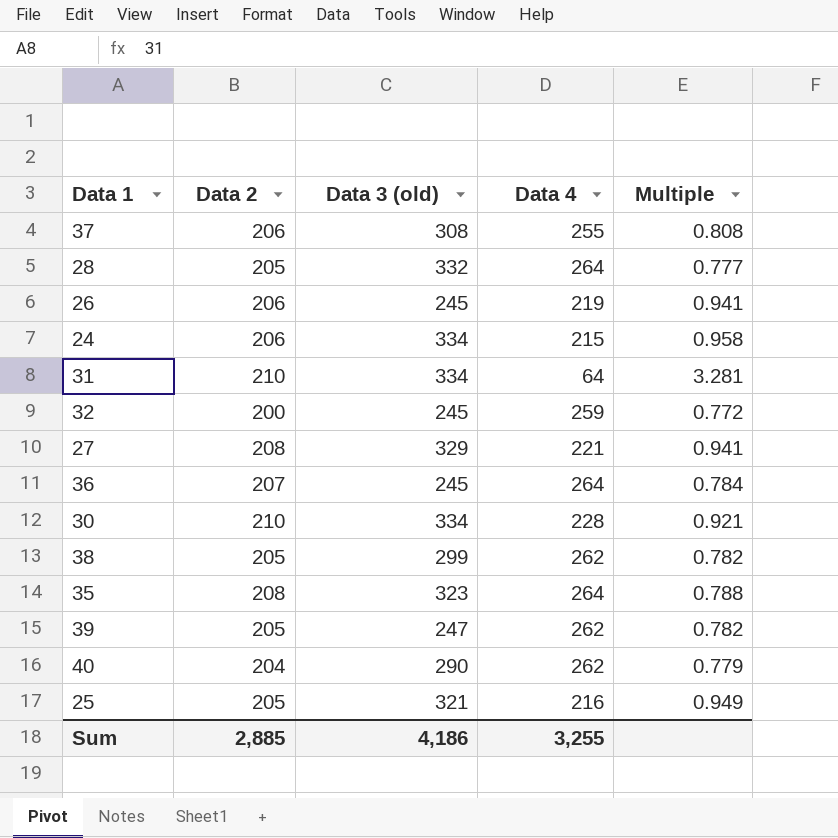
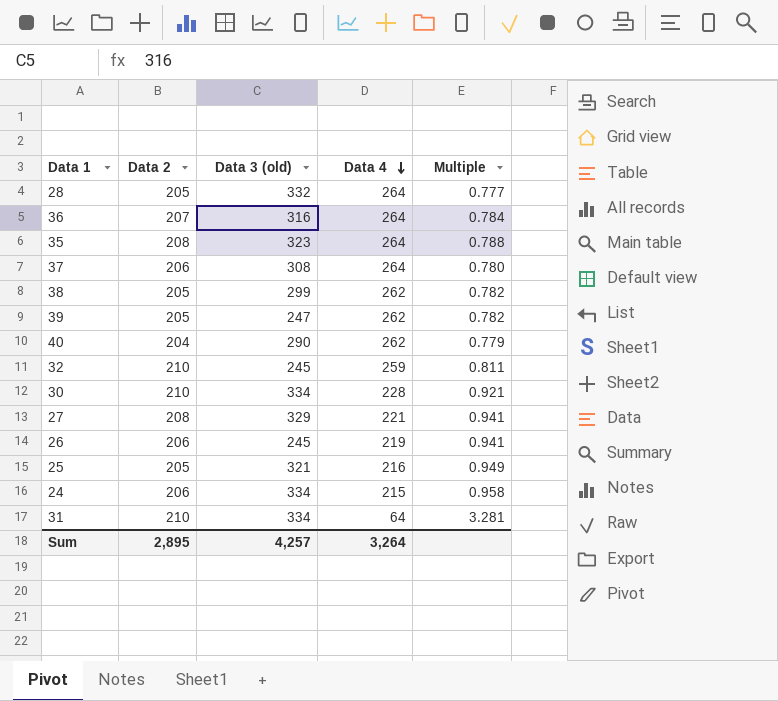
row order: none -> Data 4 descending
36 | Data 3 (old): 245 -> 316
37 | Data 4: 255 -> 264
37 | Multiple: 0.808 -> 0.780
32 | Data 2: 200 -> 210
32 | Multiple: 0.772 -> 0.811
Sum | Data 2: 2,885 -> 2,895
Sum | Data 3 (old): 4,186 -> 4,257
Sum | Data 4: 3,255 -> 3,264

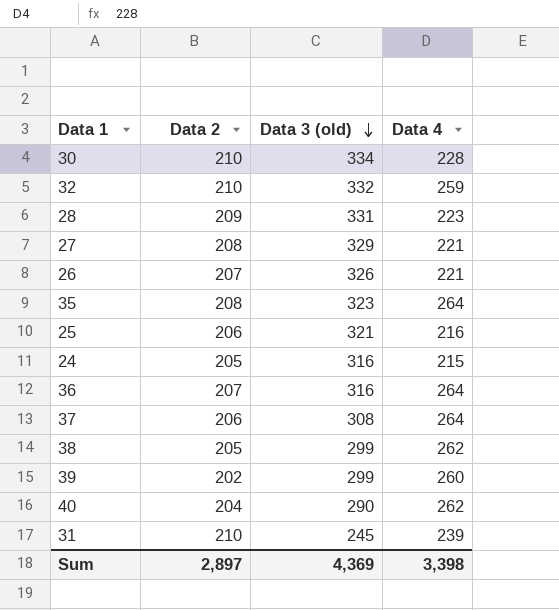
row order: Data 4 descending -> Data 3 (old) descending
column Multiple | formula: [Data 2] / [Data 4] -> none
32 | Data 3 (old): 245 -> 332
28 | Data 2: 205 -> 209
28 | Data 3 (old): 332 -> 331
28 | Data 4: 264 -> 223
26 | Data 2: 206 -> 207
26 | Data 3 (old): 245 -> 326
26 | Data 4: 219 -> 221
25 | Data 2: 205 -> 206
24 | Data 2: 206 -> 205
24 | Data 3 (old): 334 -> 316
39 | Data 2: 205 -> 202
39 | Data 3 (old): 247 -> 299
39 | Data 4: 262 -> 260
31 | Data 3 (old): 334 -> 245
31 | Data 4: 64 -> 239
Sum | Data 2: 2,895 -> 2,897
Sum | Data 3 (old): 4,257 -> 4,369
Sum | Data 4: 3,264 -> 3,398

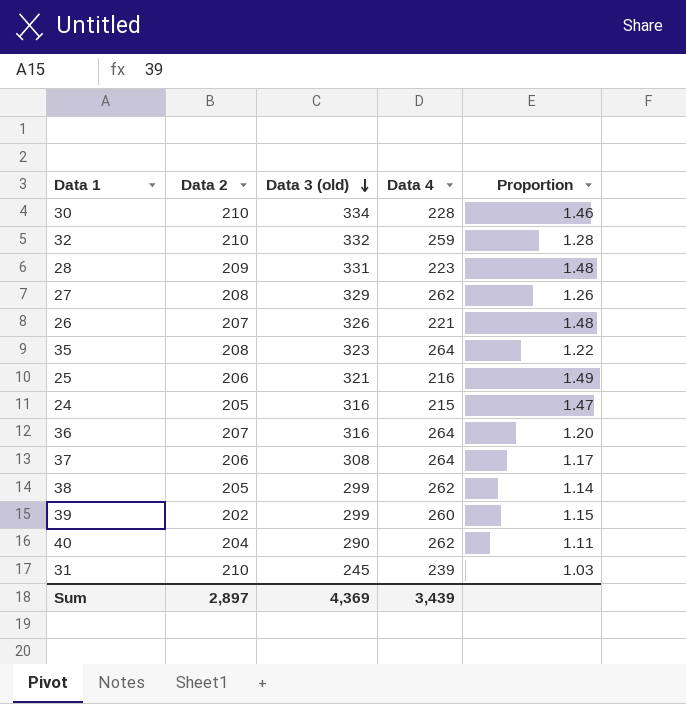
column Proportion | formula: none -> [Data 3 (old)] / [Data 4]
27 | Data 4: 221 -> 262
Sum | Data 4: 3,398 -> 3,439

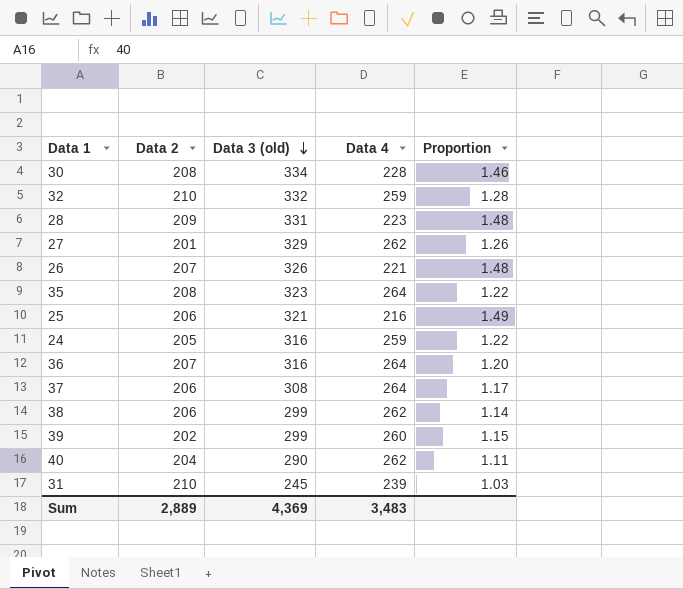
30 | Data 2: 210 -> 208
27 | Data 2: 208 -> 201
24 | Data 4: 215 -> 259
24 | Proportion: 1.47 -> 1.22
38 | Data 2: 205 -> 206
Sum | Data 2: 2,897 -> 2,889
Sum | Data 4: 3,439 -> 3,483

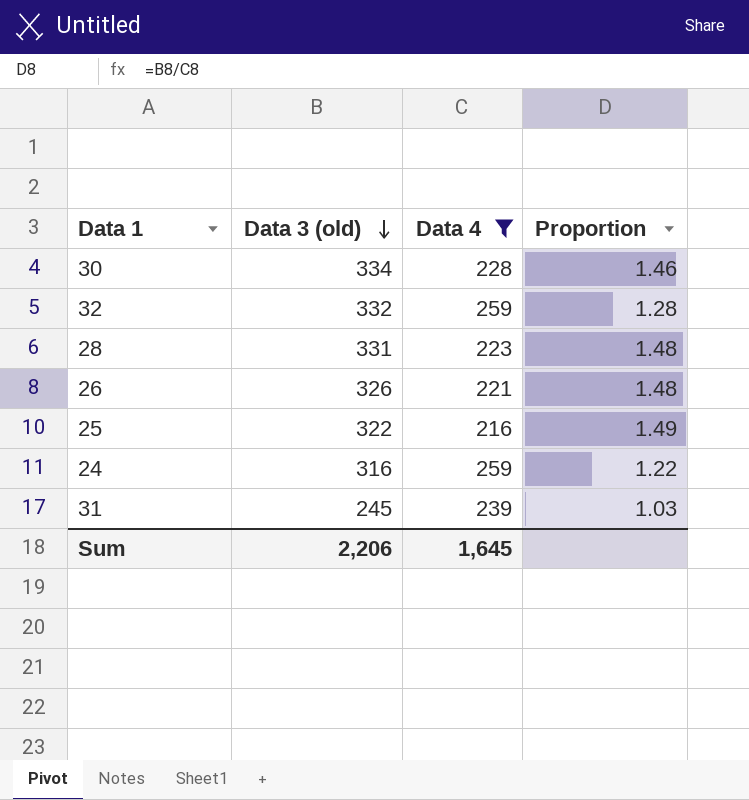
filter: none -> Data 4 <= 259
column Data 2 | position: 2 -> none
25 | Data 3 (old): 321 -> 322
Sum | Data 3 (old): 4,369 -> 2,206
Sum | Data 4: 3,483 -> 1,645

